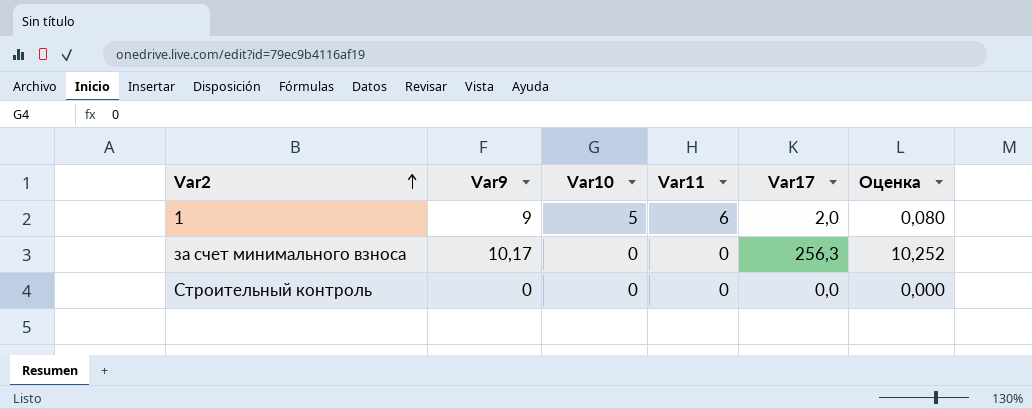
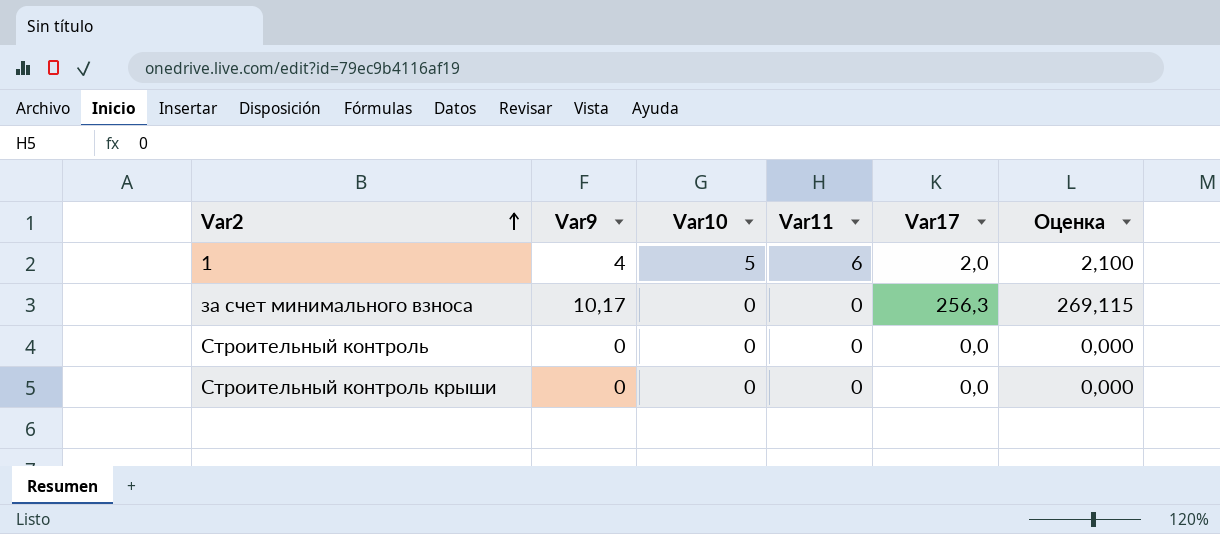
column Оценка | formula: [Var17] * 0,04 -> [Var17] * 1,05
1 | Var9: 9 -> 4
row Строительный контроль крыши: none -> 0 | 0 | 0 | 0,0 | 0,000

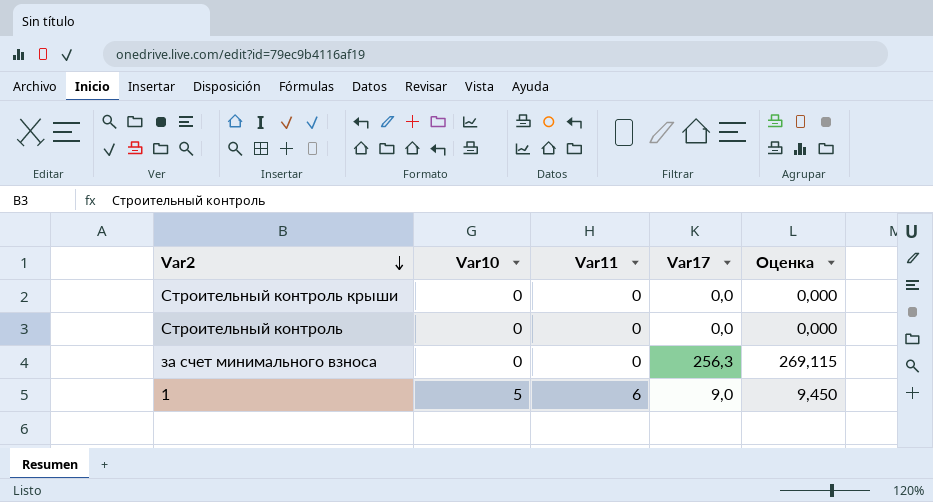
row order: Var2 ascending -> Var2 descending
column Var9 | position: 2 -> none
1 | Var17: 2,0 -> 9,0
1 | Оценка: 2,100 -> 9,450

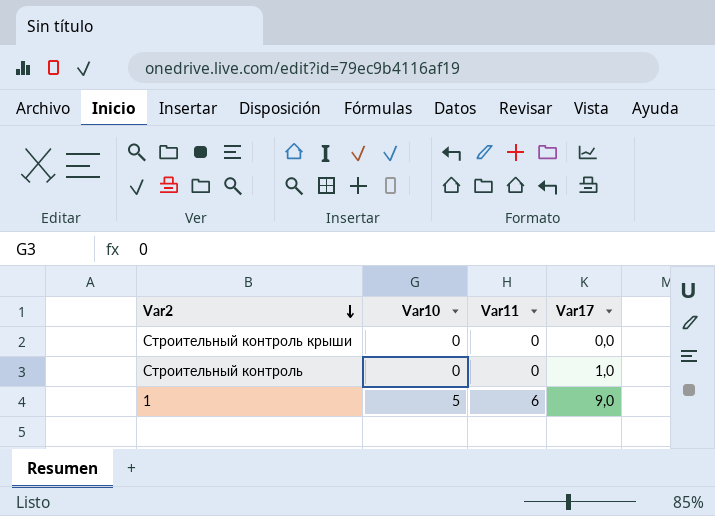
column Оценка | formula: [Var17] * 1,05 -> none
row за счет минимального взноса: 0 | 0 | 256,3 | 269,115 -> none
Строительный контроль | Var17: 0,0 -> 1,0

